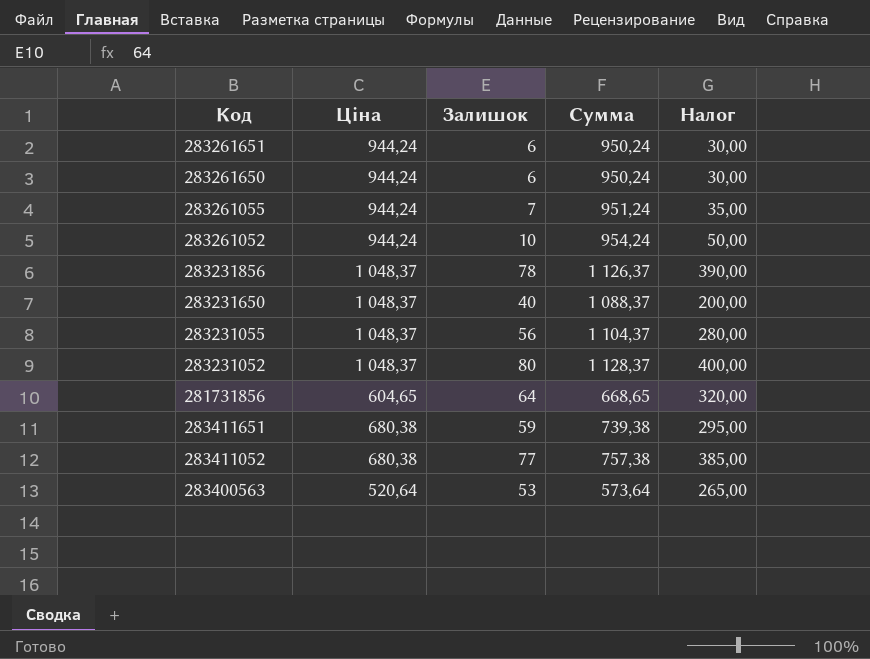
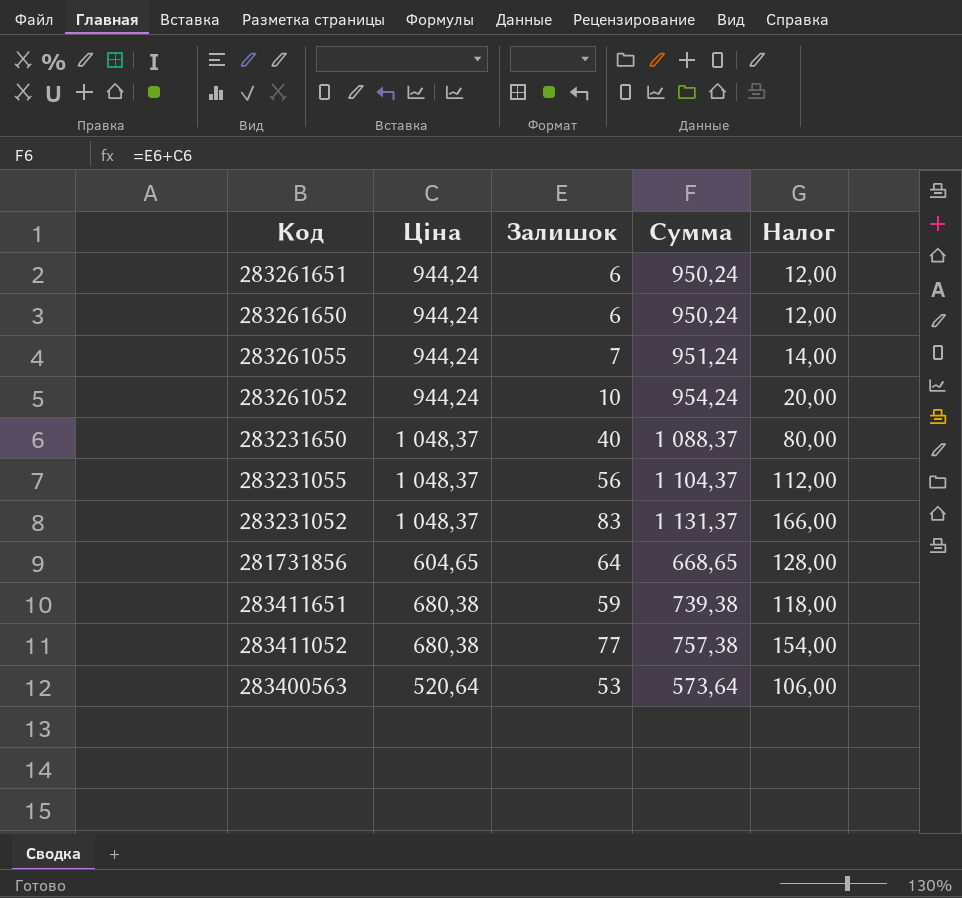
column Налог | formula: [Залишок] * 5 -> [Залишок] * 2
row 283231856: 1 048,37 | 78 | 1 126,37 | 390,00 -> none
283231052 | Залишок: 80 -> 83
283231052 | Сумма: 1 128,37 -> 1 131,37

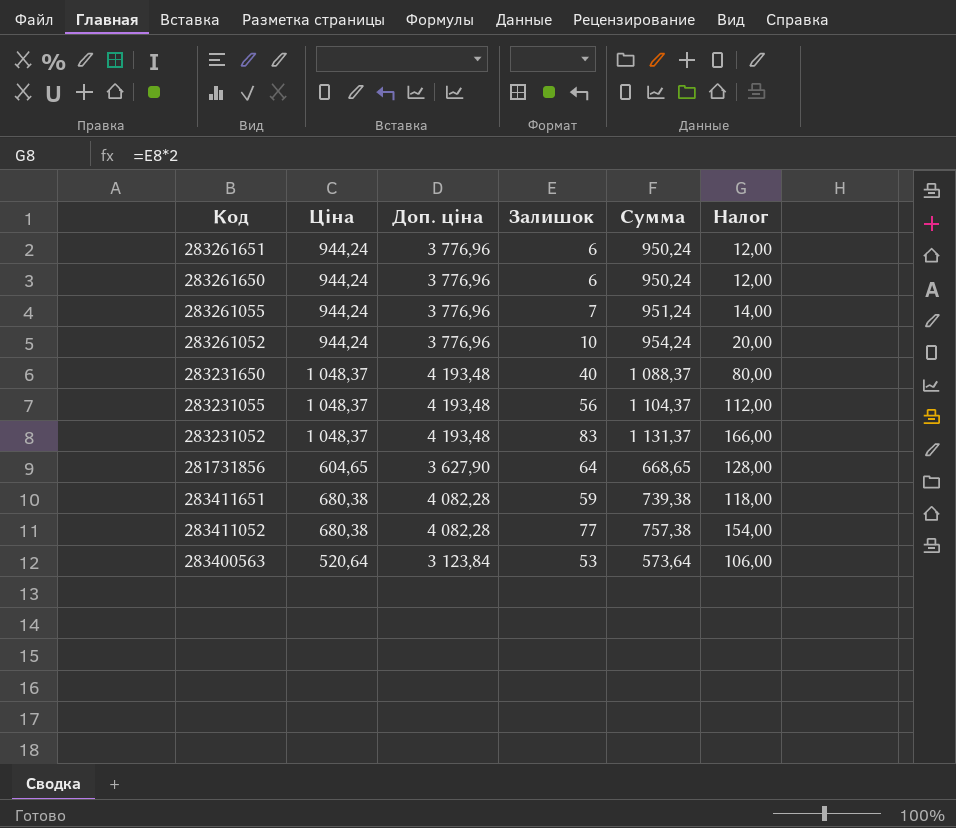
column Доп. ціна | position: none -> 3

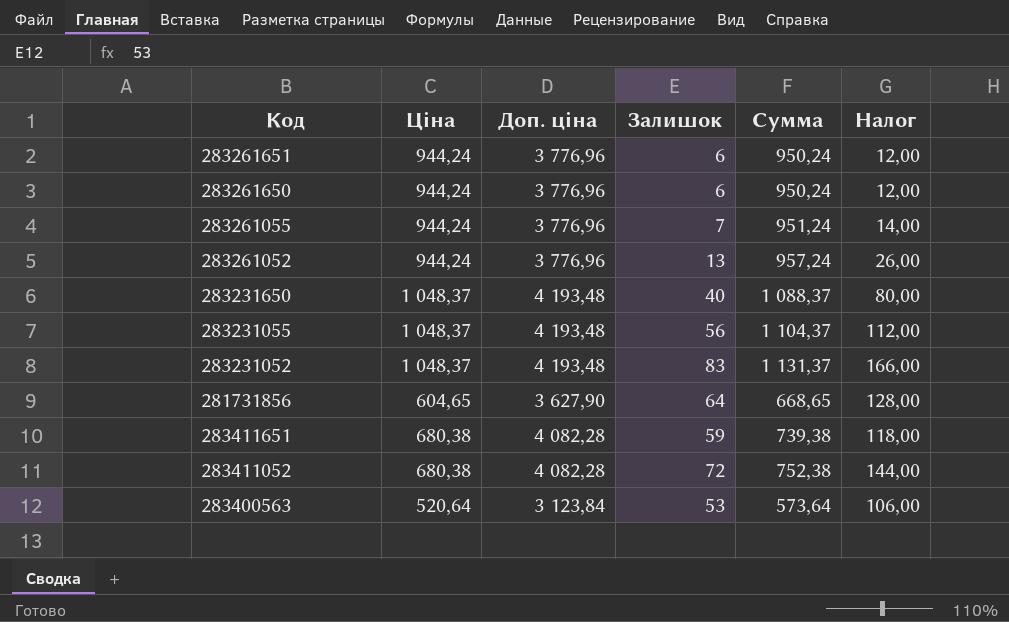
283261052 | Залишок: 10 -> 13
283261052 | Сумма: 954,24 -> 957,24
283261052 | Налог: 20,00 -> 26,00
283411052 | Залишок: 77 -> 72
283411052 | Сумма: 757,38 -> 752,38
283411052 | Налог: 154,00 -> 144,00

